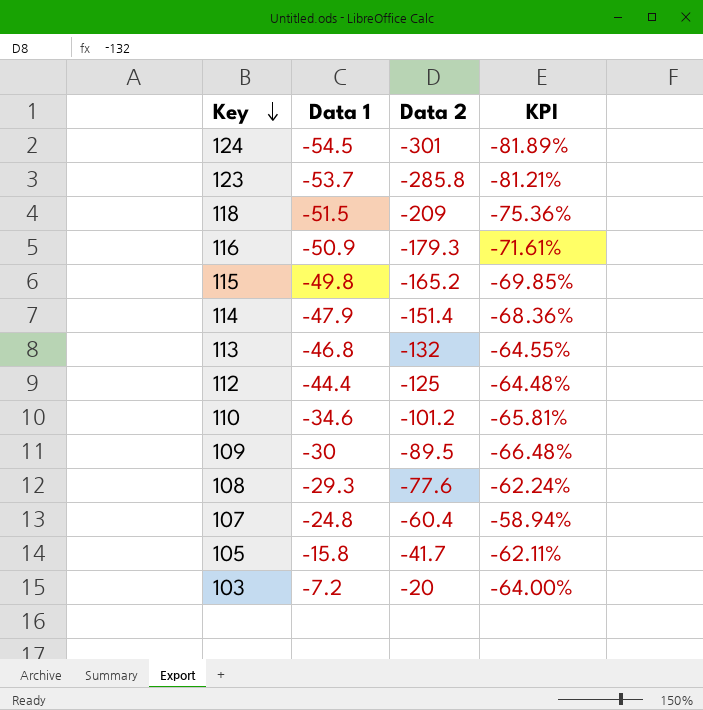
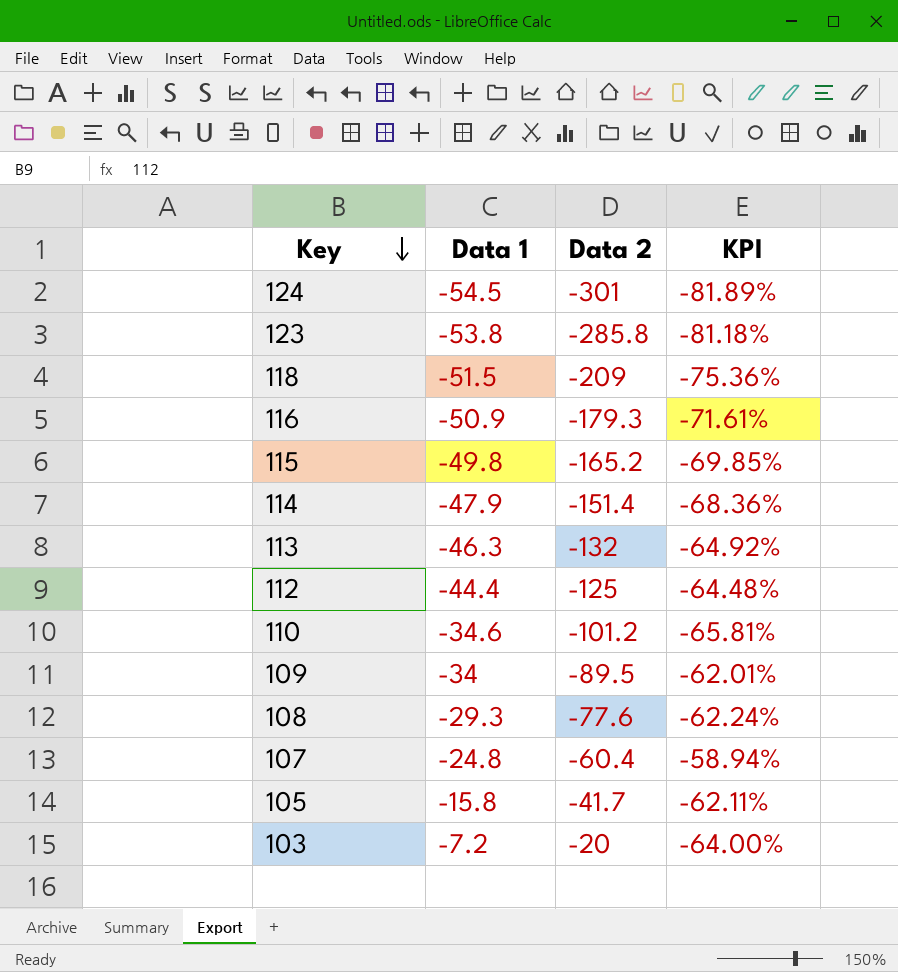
123 | Data 1: -53.7 -> -53.8
123 | KPI: -81.21% -> -81.18%
113 | Data 1: -46.8 -> -46.3
113 | KPI: -64.55% -> -64.92%
109 | Data 1: -30 -> -34
109 | KPI: -66.48% -> -62.01%

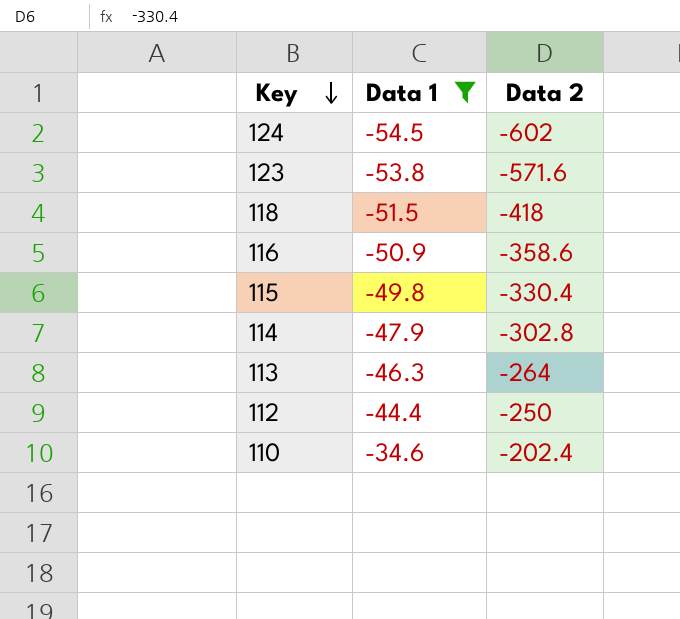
filter: none -> Data 1 <= -34.6
column KPI | formula: ([Data 1] - [Data 2]) / [Data 2] -> none
124 | Data 2: -301 -> -602
123 | Data 2: -285.8 -> -571.6
118 | Data 2: -209 -> -418
116 | Data 2: -179.3 -> -358.6
115 | Data 2: -165.2 -> -330.4
114 | Data 2: -151.4 -> -302.8
113 | Data 2: -132 -> -264
112 | Data 2: -125 -> -250
110 | Data 2: -101.2 -> -202.4

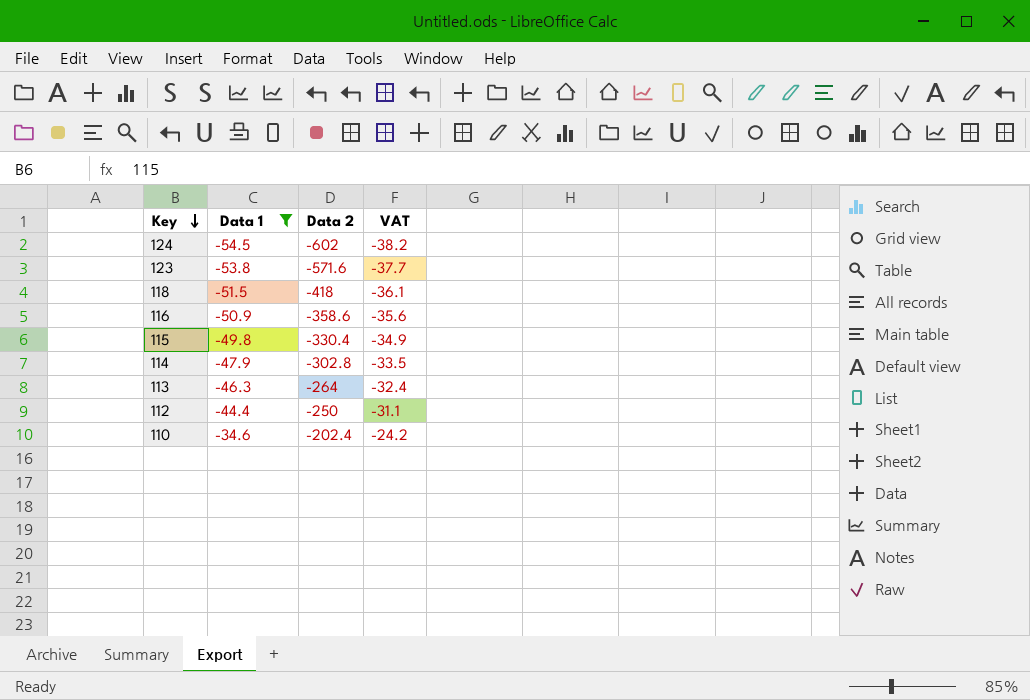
column VAT | formula: none -> [Data 1] * 0.7

